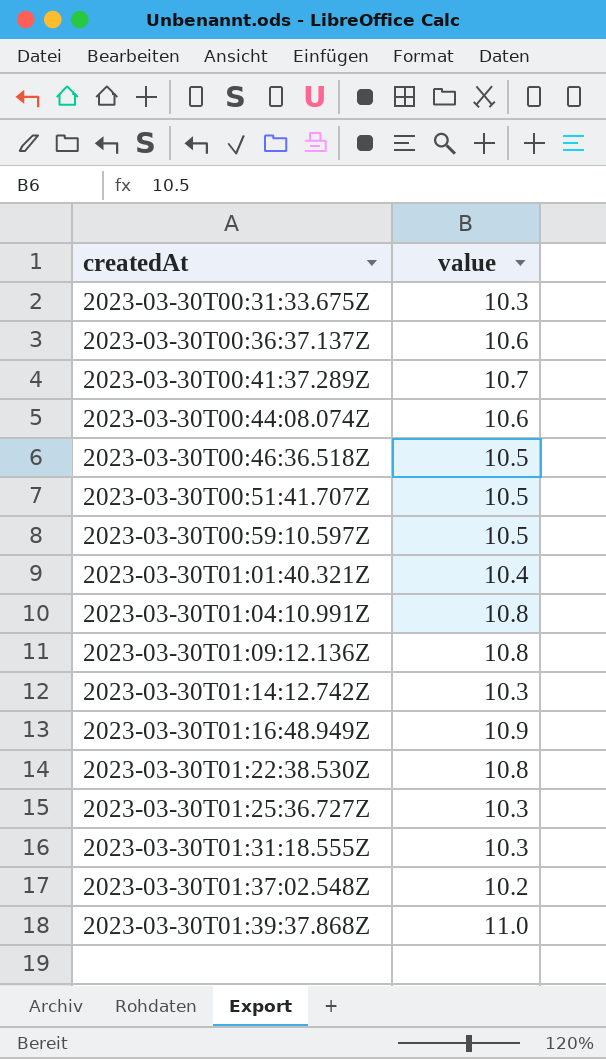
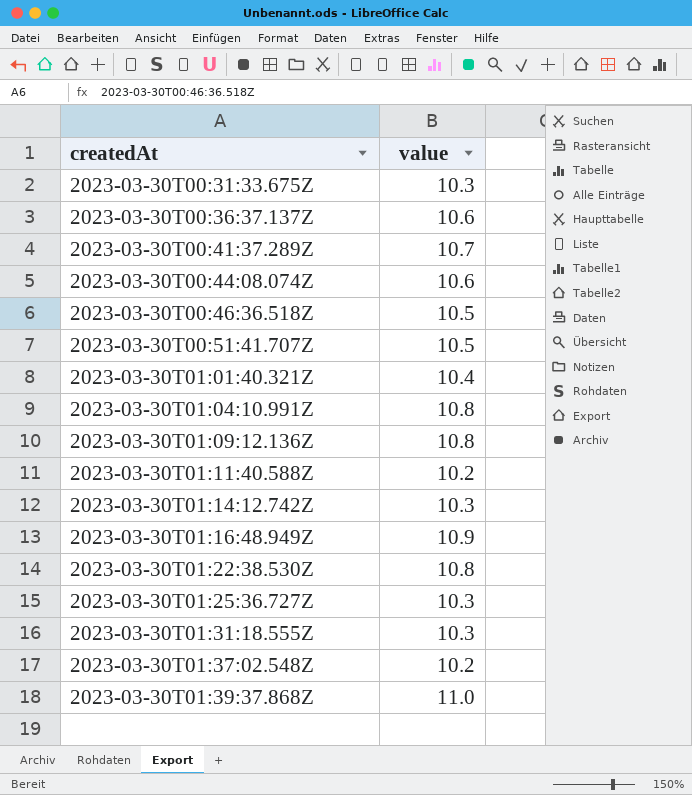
row 2023-03-30T00:59:10.597Z: 10.5 -> none
row 2023-03-30T01:11:40.588Z: none -> 10.2

